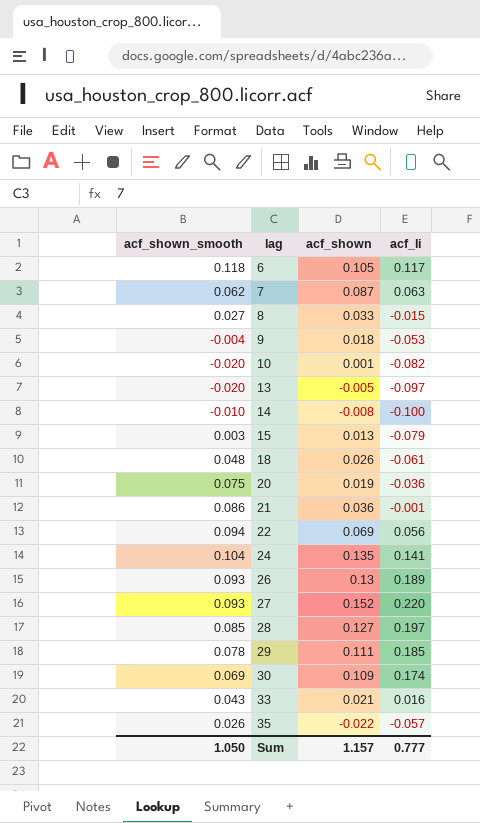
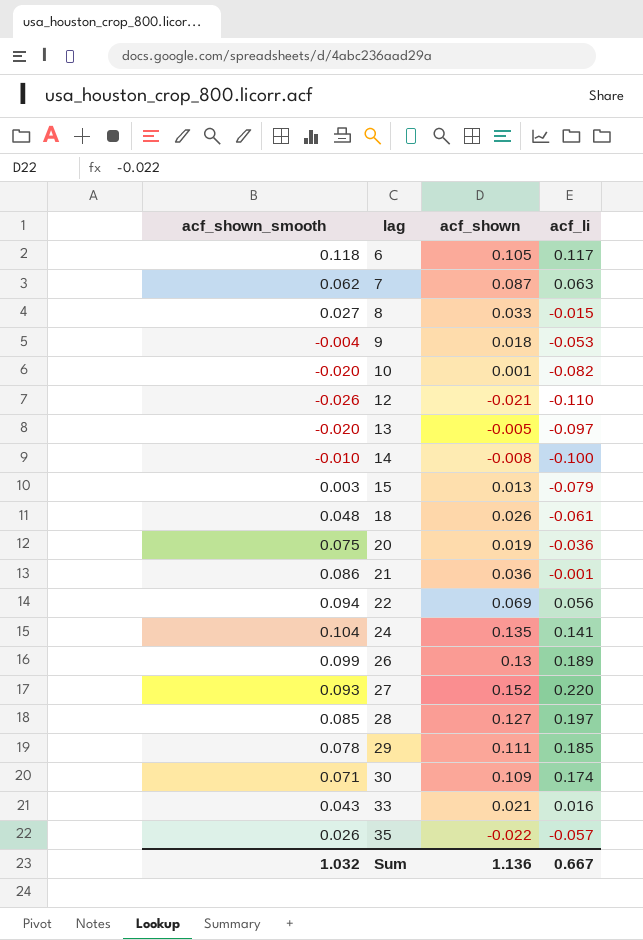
row 12: none -> -0.026 | -0.021 | -0.110
26 | acf_shown_smooth: 0.093 -> 0.099
30 | acf_shown_smooth: 0.069 -> 0.071
Sum | acf_shown_smooth: 1.050 -> 1.032
Sum | acf_shown: 1.157 -> 1.136
Sum | acf_li: 0.777 -> 0.667

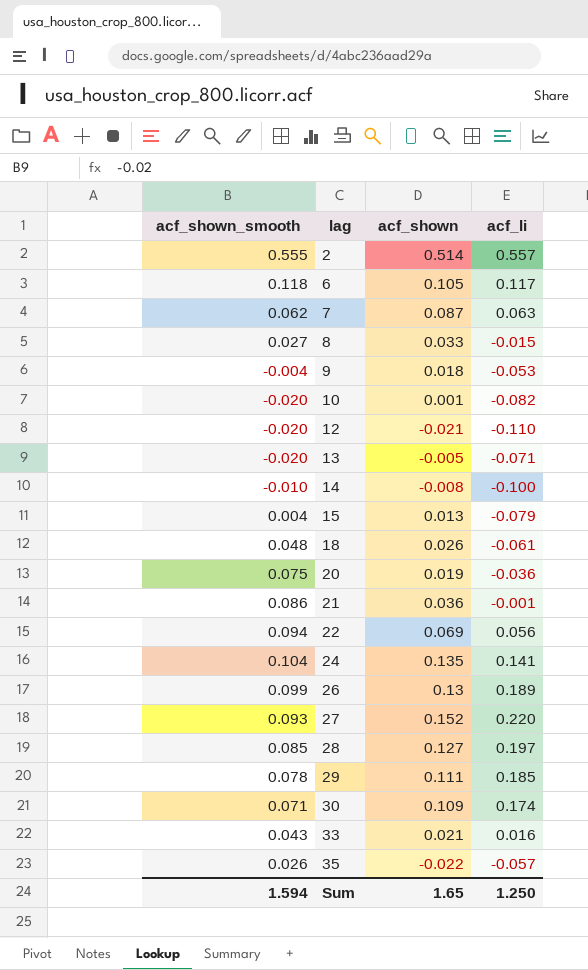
row 2: none -> 0.555 | 0.514 | 0.557
12 | acf_shown_smooth: -0.026 -> -0.020
13 | acf_li: -0.097 -> -0.071
15 | acf_shown_smooth: 0.003 -> 0.004
Sum | acf_shown_smooth: 1.032 -> 1.594
Sum | acf_shown: 1.136 -> 1.65
Sum | acf_li: 0.667 -> 1.250

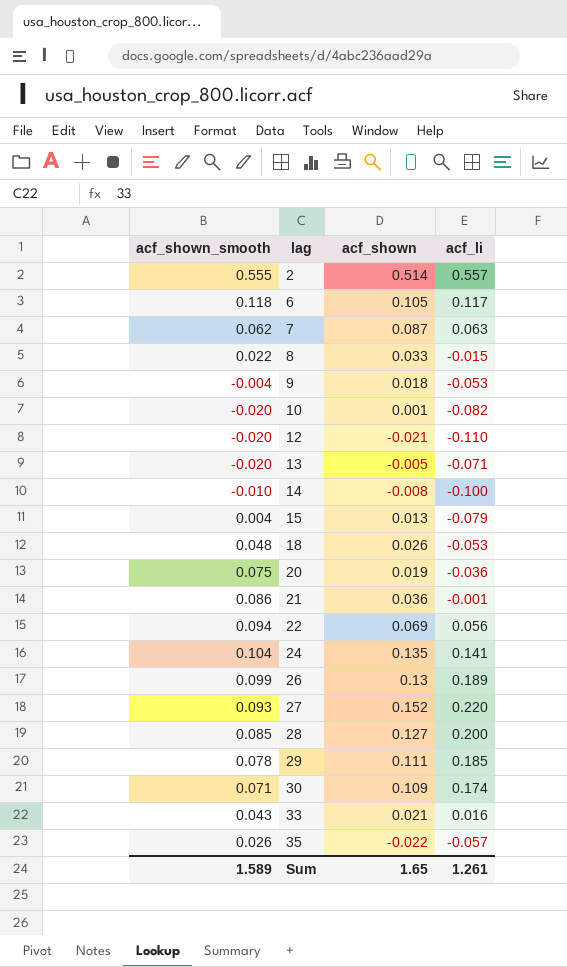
8 | acf_shown_smooth: 0.027 -> 0.022
18 | acf_li: -0.061 -> -0.053
28 | acf_li: 0.197 -> 0.200
Sum | acf_shown_smooth: 1.594 -> 1.589
Sum | acf_li: 1.250 -> 1.261

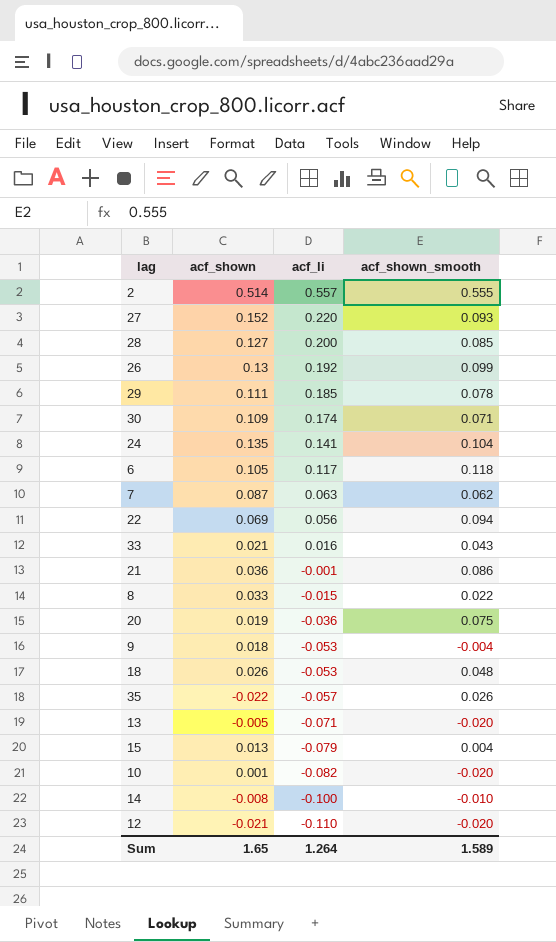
row order: lag ascending -> acf_li descending
column acf_shown_smooth | position: 1 -> 4
26 | acf_li: 0.189 -> 0.192
Sum | acf_li: 1.261 -> 1.264

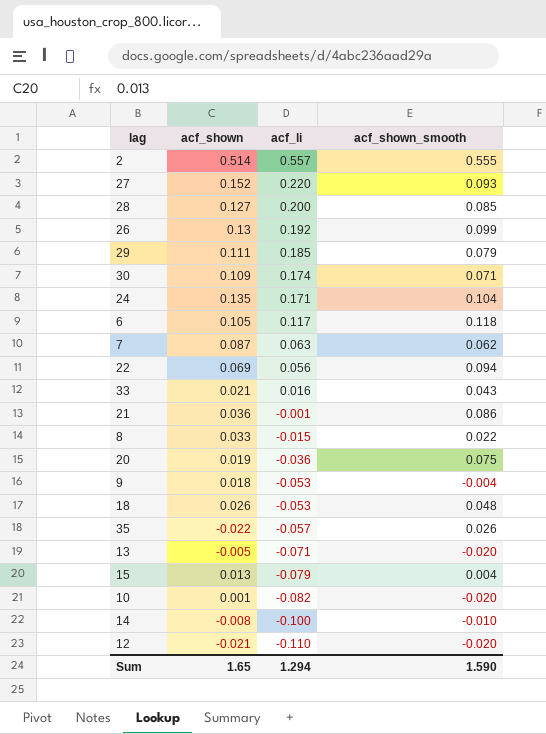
29 | acf_shown_smooth: 0.078 -> 0.079
24 | acf_li: 0.141 -> 0.171
Sum | acf_li: 1.264 -> 1.294
Sum | acf_shown_smooth: 1.589 -> 1.590

